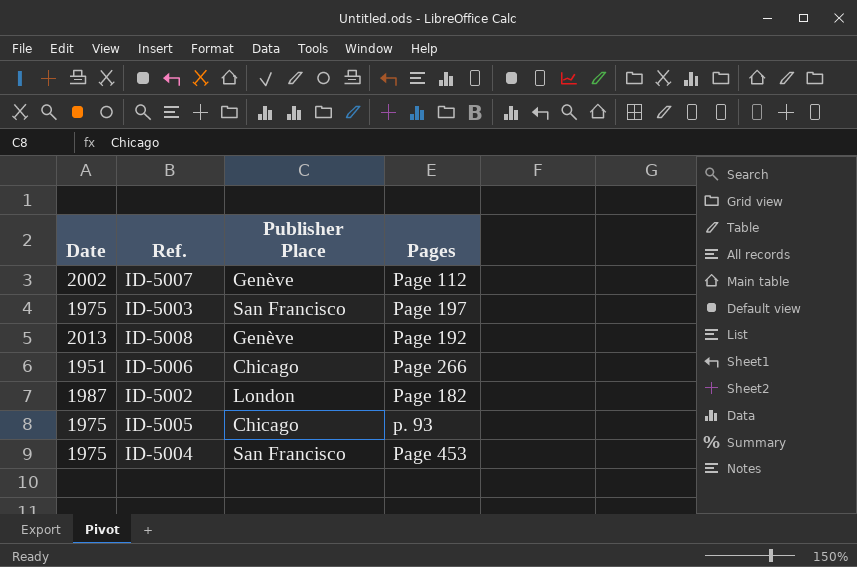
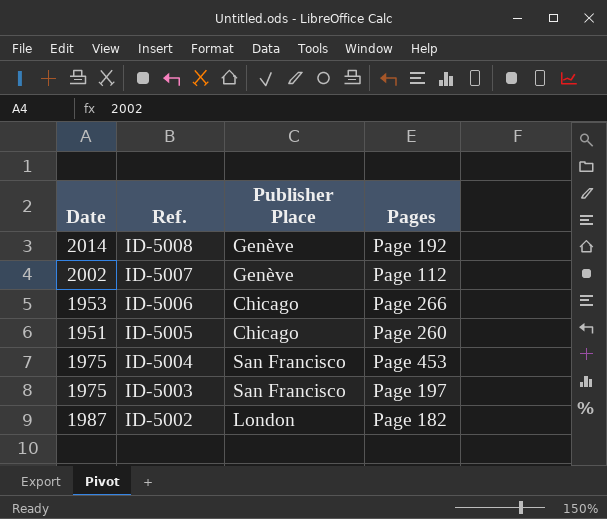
row order: none -> Ref. descending
ID-5008 | Date: 2013 -> 2014
ID-5006 | Date: 1951 -> 1953
ID-5005 | Date: 1975 -> 1951
ID-5005 | Pages: p. 93 -> Page 260

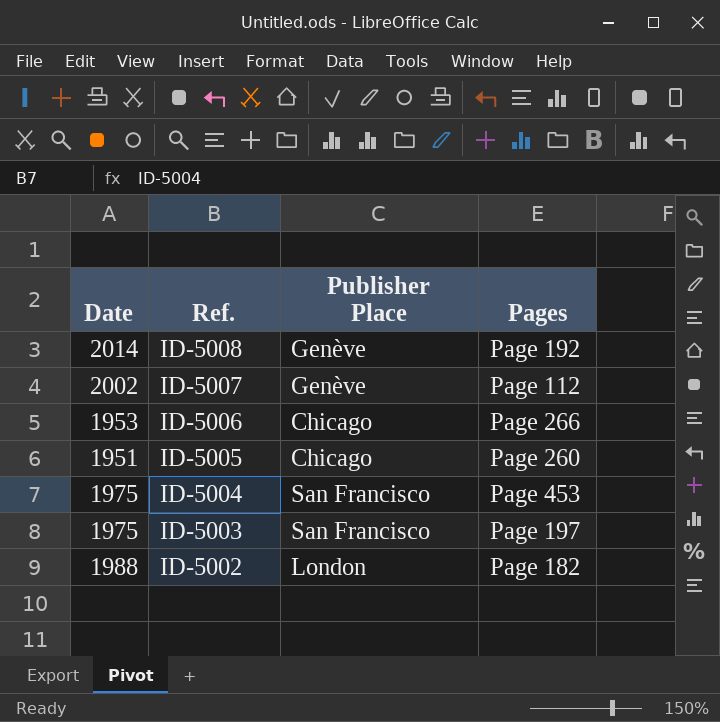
ID-5002 | Date: 1987 -> 1988

